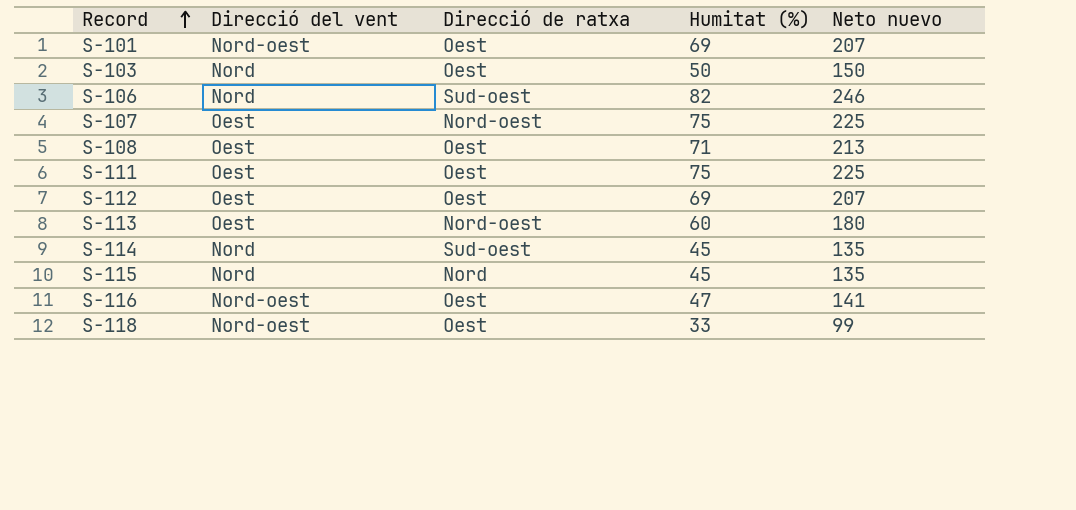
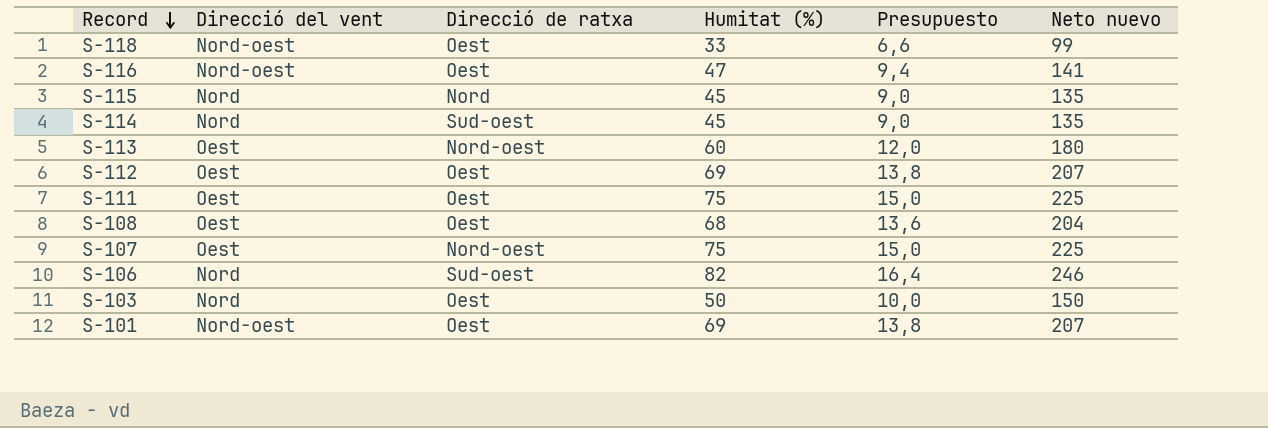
row order: Record ascending -> Record descending
column Presupuesto | formula: none -> [Humitat (%)] * 0,2
S-108 | Humitat (%): 71 -> 68
S-108 | Neto nuevo: 213 -> 204

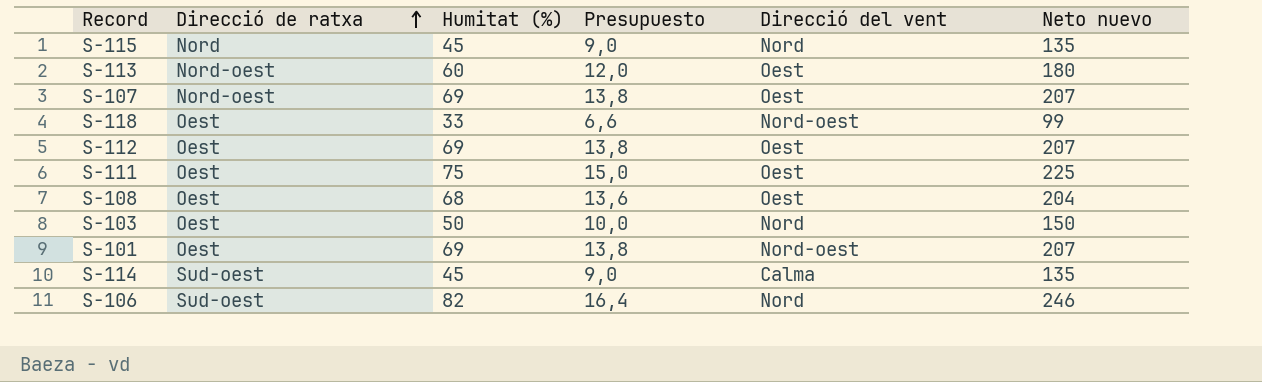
row order: Record descending -> Direcció de ratxa ascending
column Direcció del vent | position: 2 -> 5
row S-116: Nord-oest | Oest | 47 | 9,4 | 141 -> none
S-107 | Humitat (%): 75 -> 69
S-107 | Presupuesto: 15,0 -> 13,8
S-107 | Neto nuevo: 225 -> 207
S-114 | Direcció del vent: Nord -> Calma

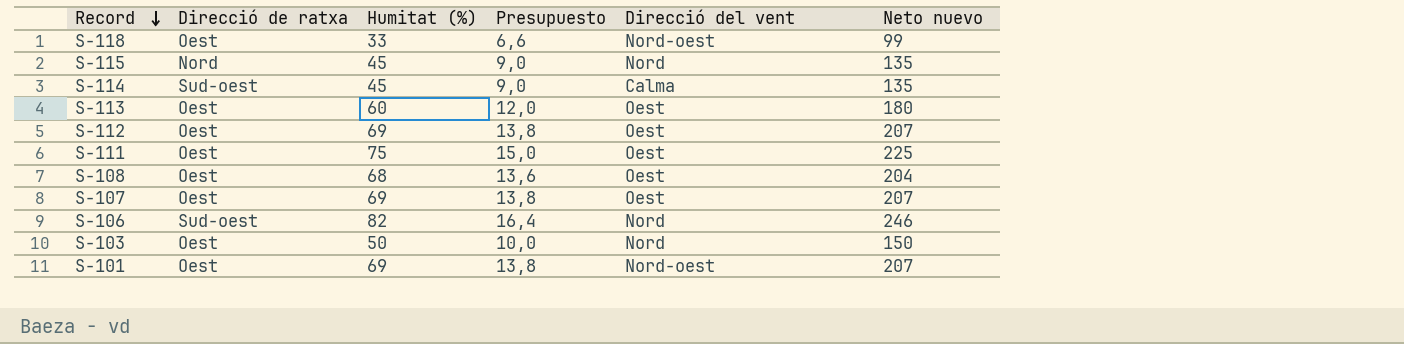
row order: Direcció de ratxa ascending -> Record descending
S-113 | Direcció de ratxa: Nord-oest -> Oest
S-107 | Direcció de ratxa: Nord-oest -> Oest

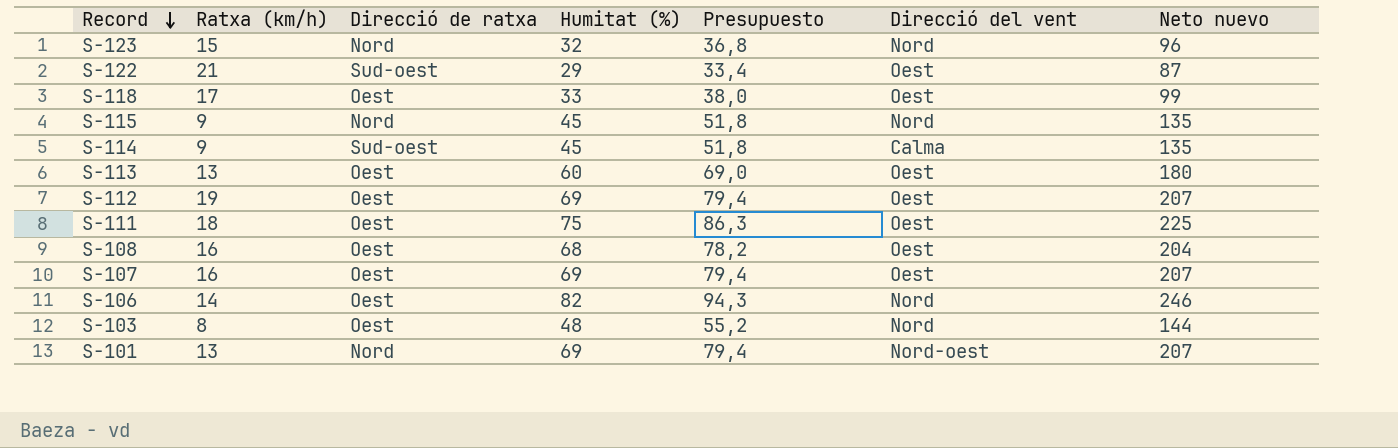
column Ratxa (km/h) | position: none -> 2
column Presupuesto | formula: [Humitat (%)] * 0,2 -> [Humitat (%)] * 1,15
row S-123: none -> 15 | Nord | 32 | 36,8 | Nord | 96
row S-122: none -> 21 | Sud-oest | 29 | 33,4 | Oest | 87
S-118 | Direcció del vent: Nord-oest -> Oest
S-106 | Direcció de ratxa: Sud-oest -> Oest
S-103 | Humitat (%): 50 -> 48
S-103 | Neto nuevo: 150 -> 144
S-101 | Direcció de ratxa: Oest -> Nord

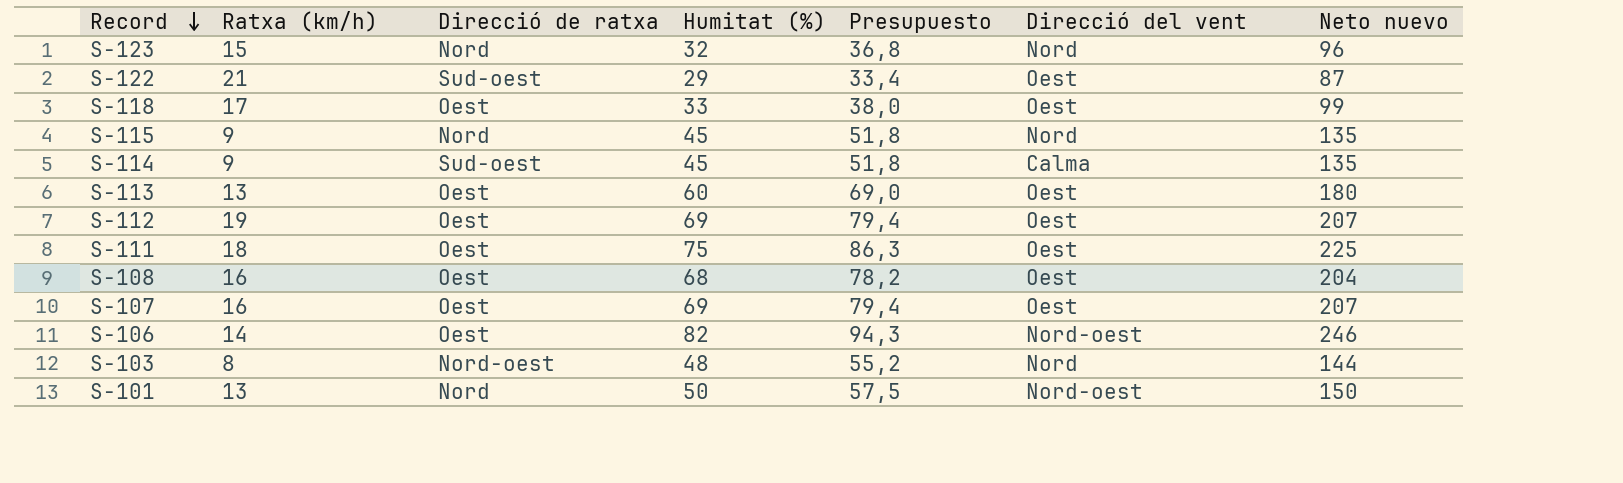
S-106 | Direcció del vent: Nord -> Nord-oest
S-103 | Direcció de ratxa: Oest -> Nord-oest
S-101 | Humitat (%): 69 -> 50
S-101 | Presupuesto: 79,4 -> 57,5
S-101 | Neto nuevo: 207 -> 150

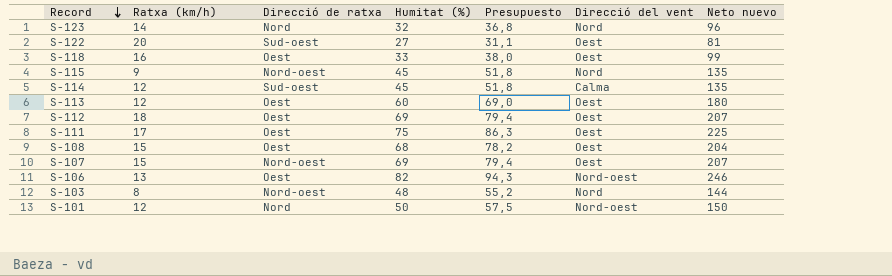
S-123 | Ratxa (km/h): 15 -> 14
S-122 | Ratxa (km/h): 21 -> 20
S-122 | Humitat (%): 29 -> 27
S-122 | Presupuesto: 33,4 -> 31,1
S-122 | Neto nuevo: 87 -> 81
S-118 | Ratxa (km/h): 17 -> 16
S-115 | Direcció de ratxa: Nord -> Nord-oest
S-114 | Ratxa (km/h): 9 -> 12
S-113 | Ratxa (km/h): 13 -> 12
S-112 | Ratxa (km/h): 19 -> 18
S-111 | Ratxa (km/h): 18 -> 17
S-108 | Ratxa (km/h): 16 -> 15
S-107 | Ratxa (km/h): 16 -> 15
S-107 | Direcció de ratxa: Oest -> Nord-oest
S-106 | Ratxa (km/h): 14 -> 13
S-101 | Ratxa (km/h): 13 -> 12

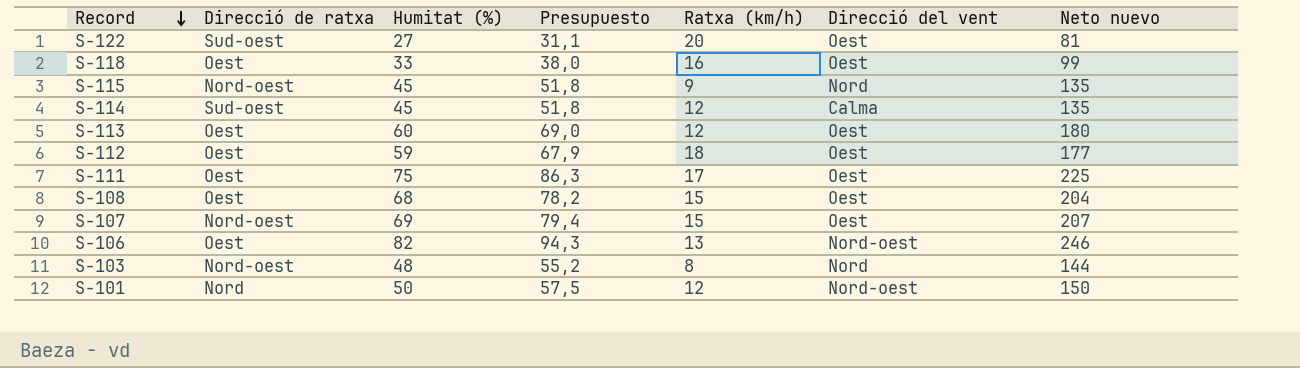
column Ratxa (km/h) | position: 2 -> 5
row S-123: 14 | Nord | 32 | 36,8 | Nord | 96 -> none
S-112 | Humitat (%): 69 -> 59
S-112 | Presupuesto: 79,4 -> 67,9
S-112 | Neto nuevo: 207 -> 177

